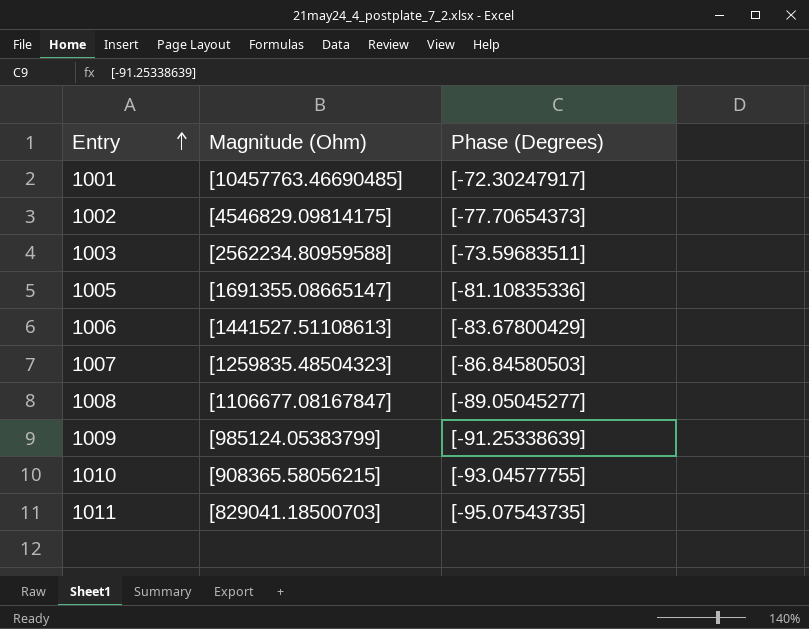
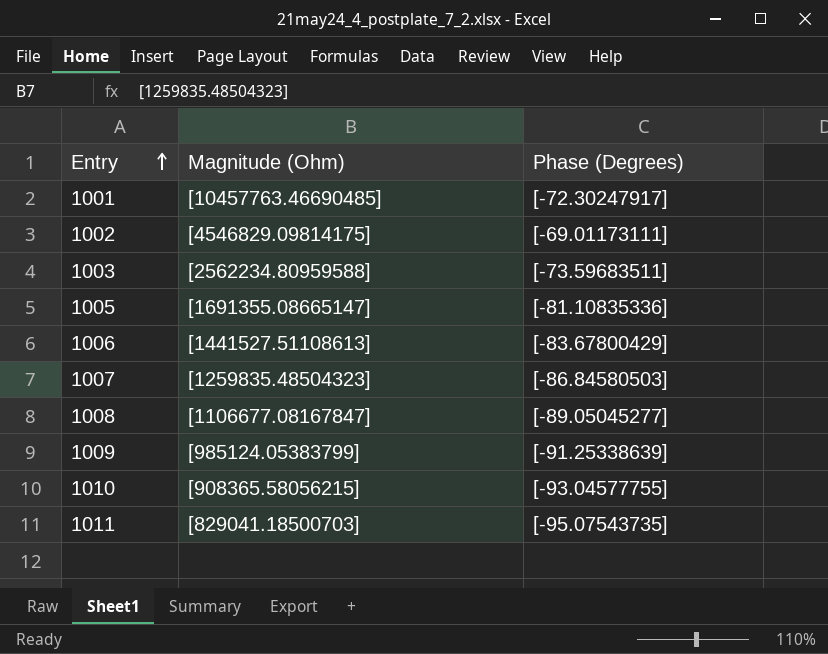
1002 | Phase (Degrees): [-77.70654373] -> [-69.01173111]

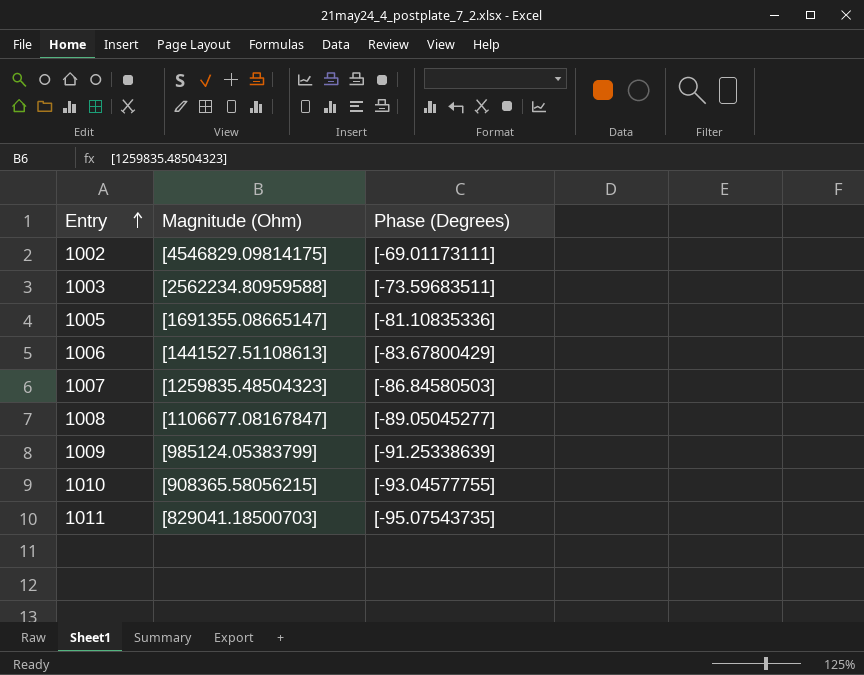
row 1001: [10457763.46690485] | [-72.30247917] -> none

